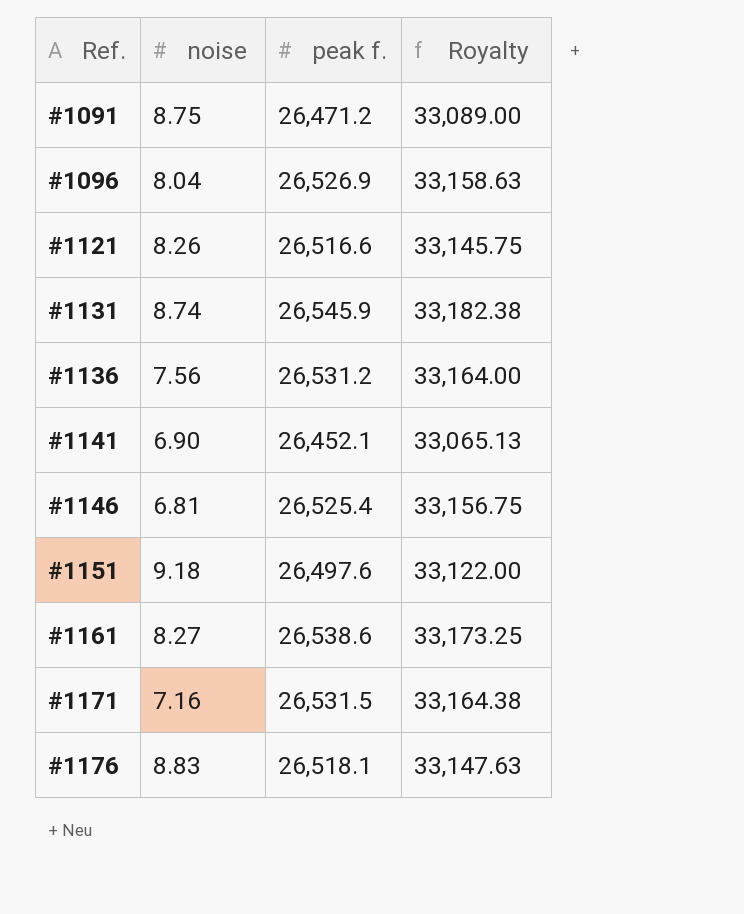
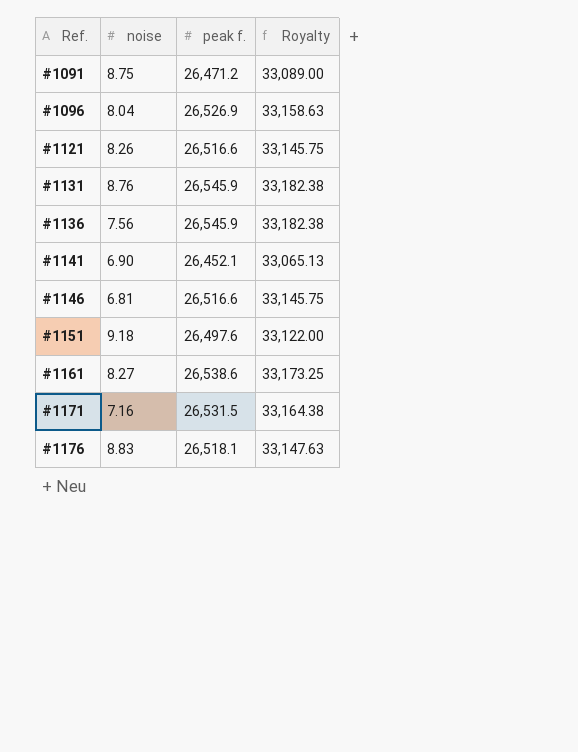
#1131 | noise: 8.74 -> 8.76
#1136 | peak f.: 26,531.2 -> 26,545.9
#1136 | Royalty: 33,164.00 -> 33,182.38
#1146 | peak f.: 26,525.4 -> 26,516.6
#1146 | Royalty: 33,156.75 -> 33,145.75

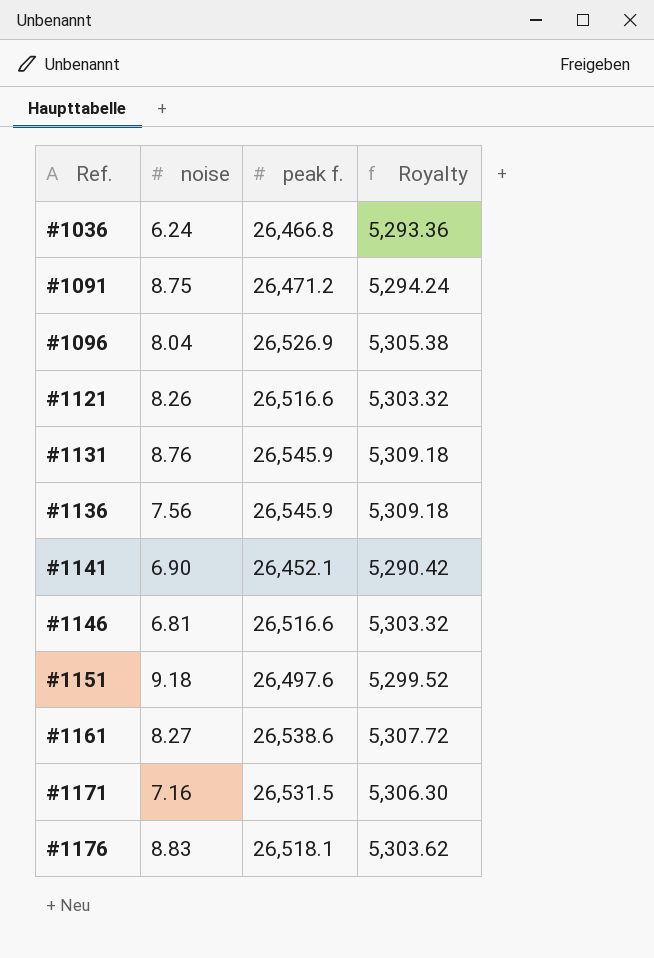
column Royalty | formula: [peak f.] * 1.25 -> [peak f.] * 0.2
row #1036: none -> 6.24 | 26,466.8 | 5,293.36

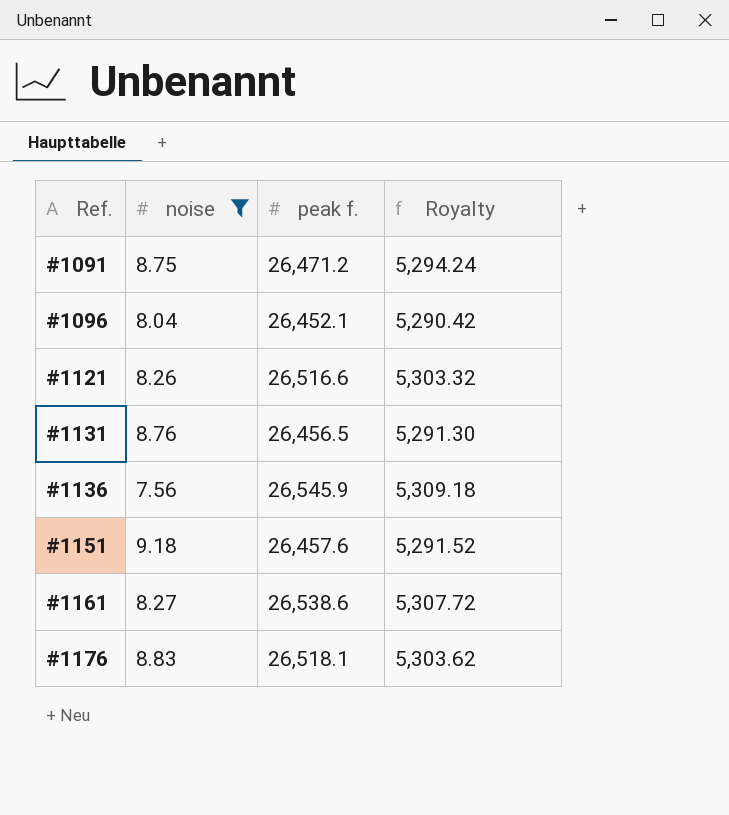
filter: none -> noise >= 7.56
#1096 | peak f.: 26,526.9 -> 26,452.1
#1096 | Royalty: 5,305.38 -> 5,290.42
#1131 | peak f.: 26,545.9 -> 26,456.5
#1131 | Royalty: 5,309.18 -> 5,291.30
#1151 | peak f.: 26,497.6 -> 26,457.6
#1151 | Royalty: 5,299.52 -> 5,291.52

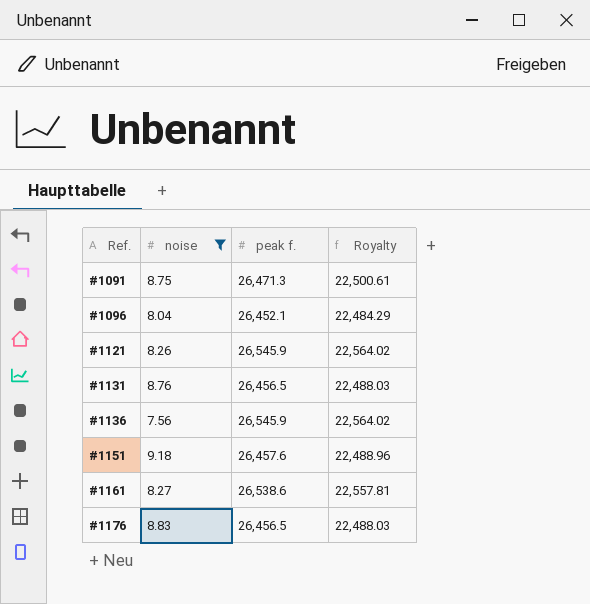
column Royalty | formula: [peak f.] * 0.2 -> [peak f.] * 0.85
#1091 | peak f.: 26,471.2 -> 26,471.3
#1121 | peak f.: 26,516.6 -> 26,545.9
#1176 | peak f.: 26,518.1 -> 26,456.5

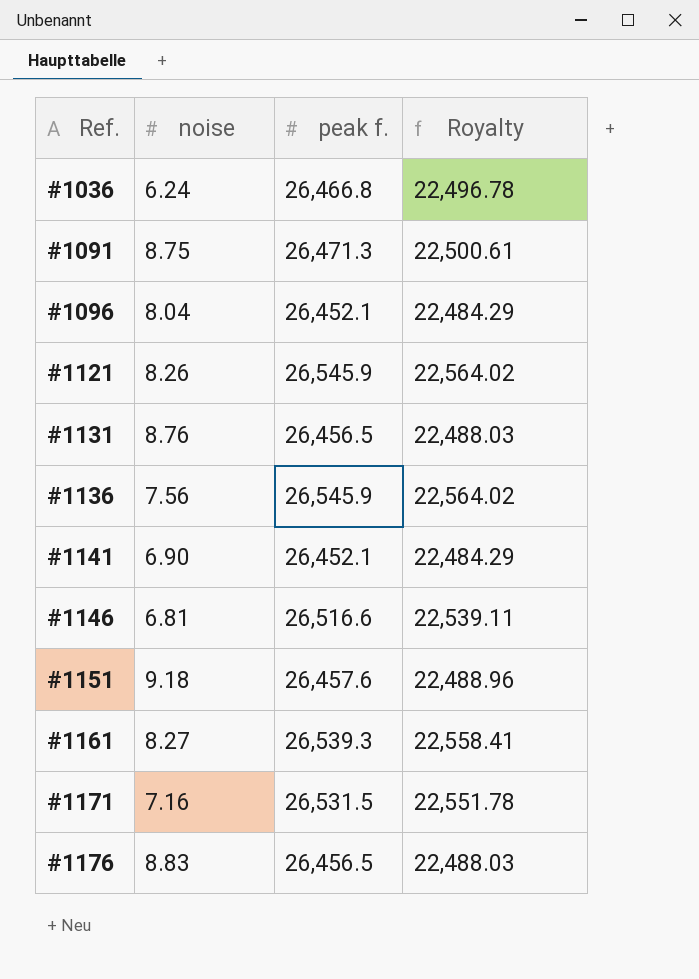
filter: noise >= 7.56 -> none
#1161 | peak f.: 26,538.6 -> 26,539.3
#1161 | Royalty: 22,557.81 -> 22,558.41

